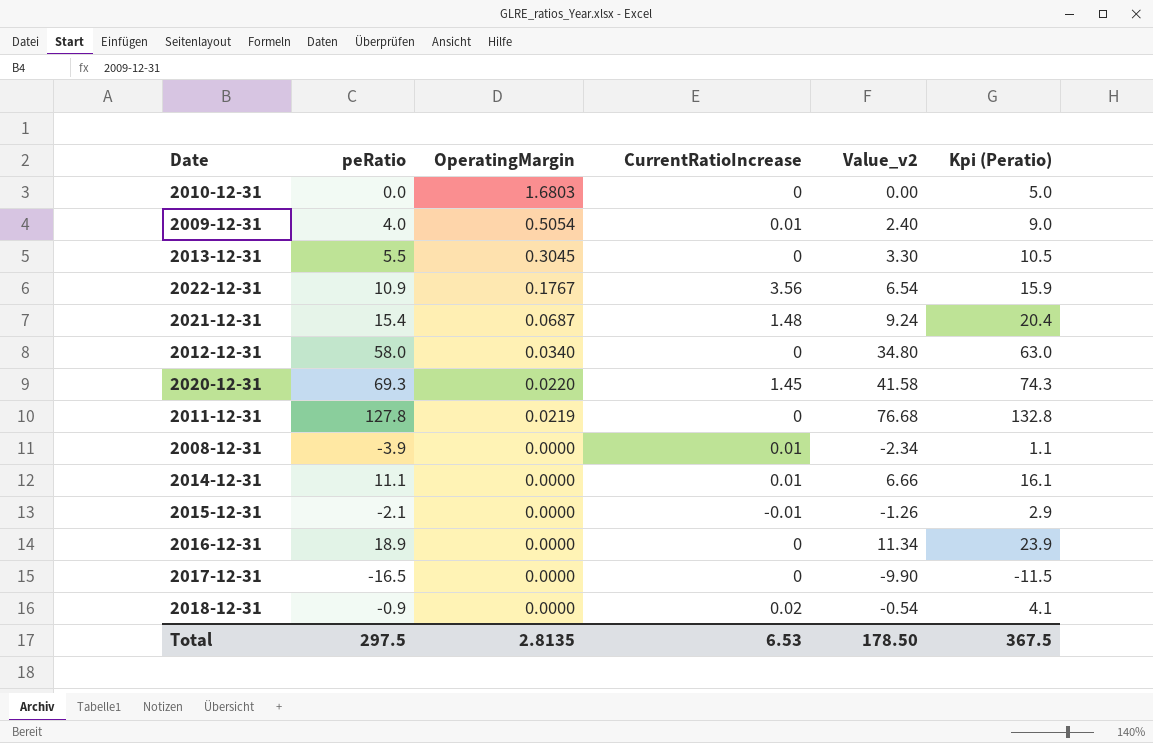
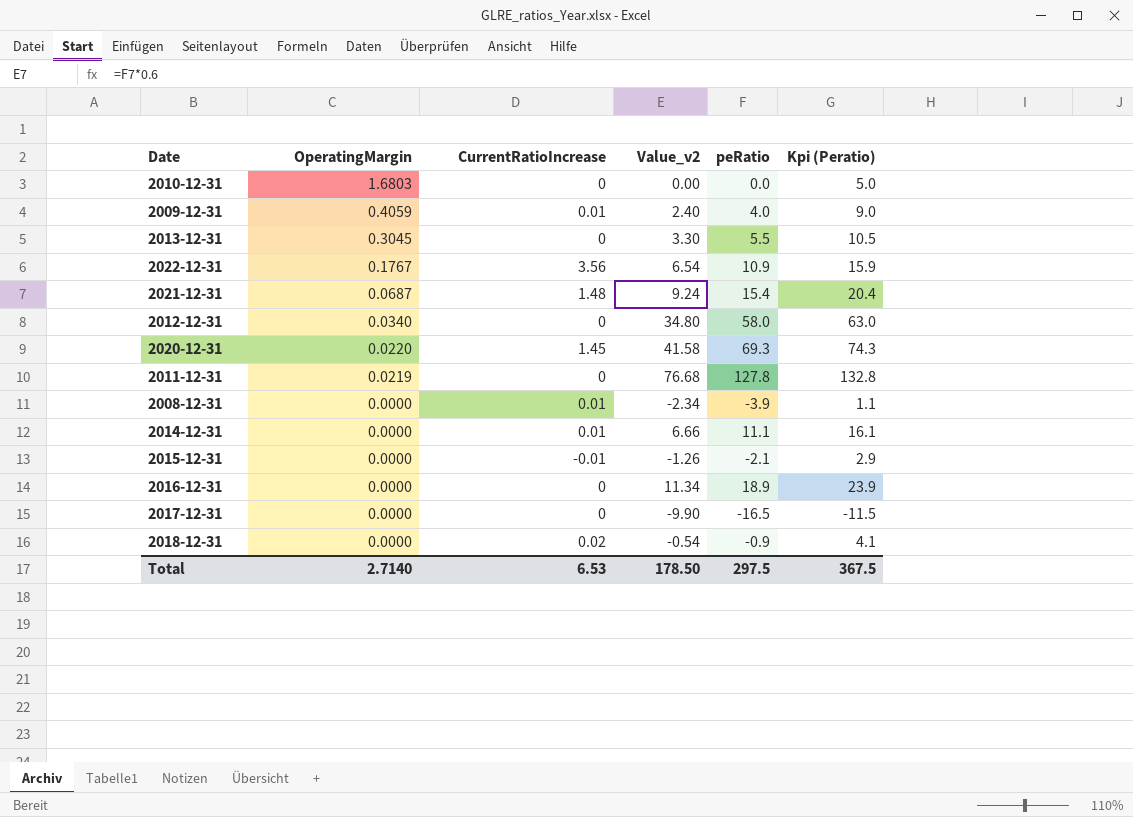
column peRatio | position: 2 -> 5
2009-12-31 | OperatingMargin: 0.5054 -> 0.4059
Total | OperatingMargin: 2.8135 -> 2.7140

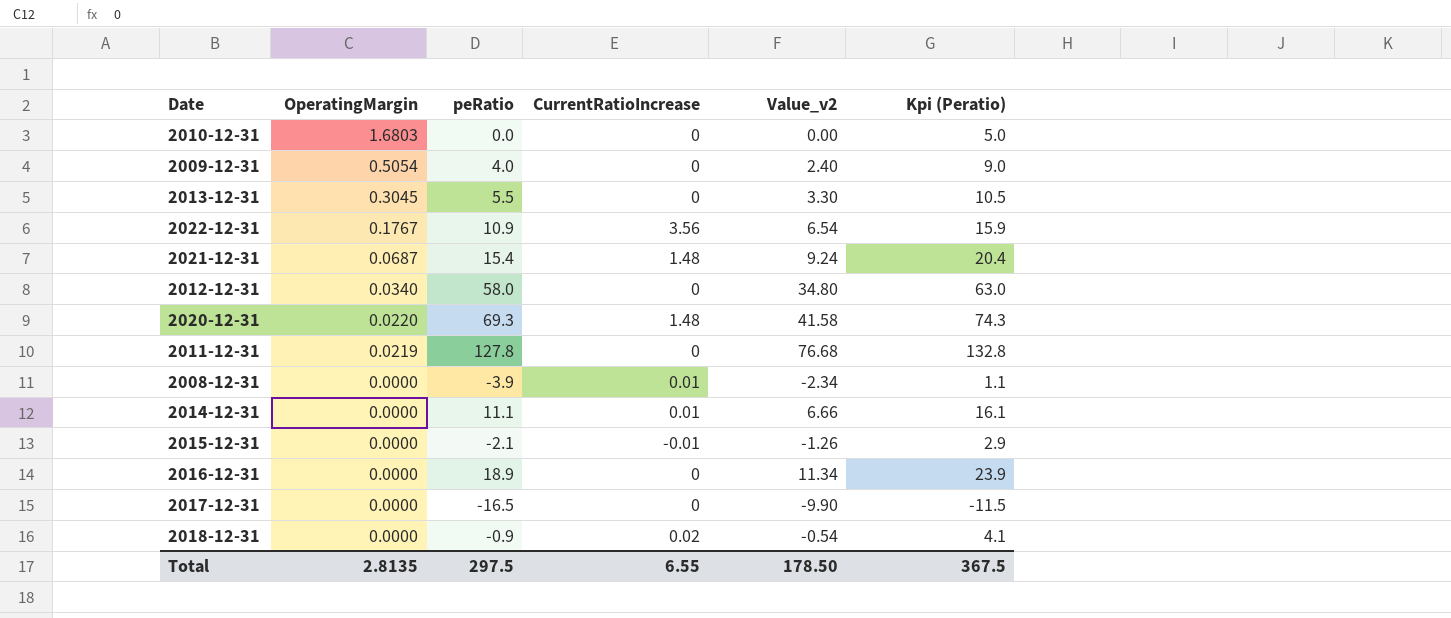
column peRatio | position: 5 -> 3
2009-12-31 | OperatingMargin: 0.4059 -> 0.5054
2009-12-31 | CurrentRatioIncrease: 0.01 -> 0
2020-12-31 | CurrentRatioIncrease: 1.45 -> 1.48
Total | OperatingMargin: 2.7140 -> 2.8135
Total | CurrentRatioIncrease: 6.53 -> 6.55

